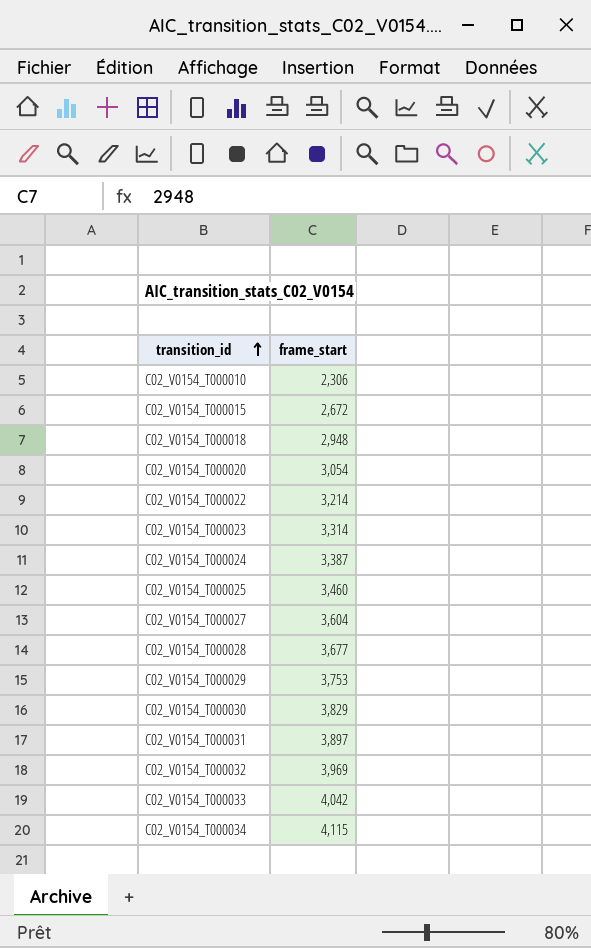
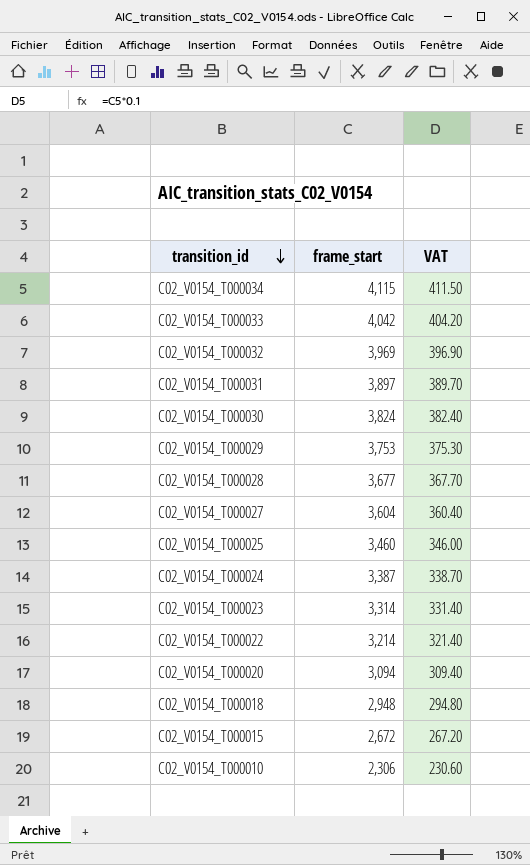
row order: transition_id ascending -> transition_id descending
column VAT | formula: none -> [frame_start] * 0.1
C02_V0154_T000030 | frame_start: 3,829 -> 3,824
C02_V0154_T000020 | frame_start: 3,054 -> 3,094

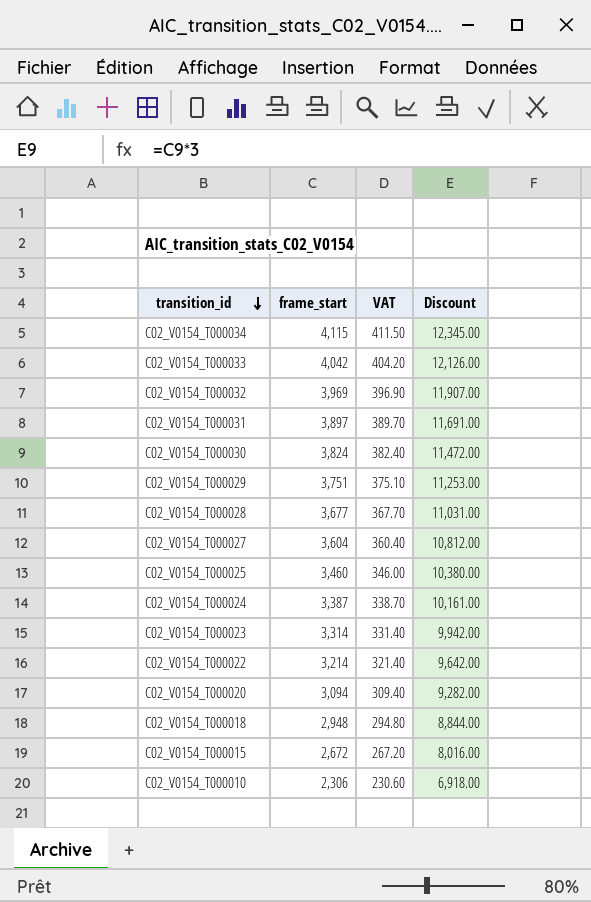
column Discount | formula: none -> [frame_start] * 3
C02_V0154_T000029 | frame_start: 3,753 -> 3,751
C02_V0154_T000029 | VAT: 375.30 -> 375.10

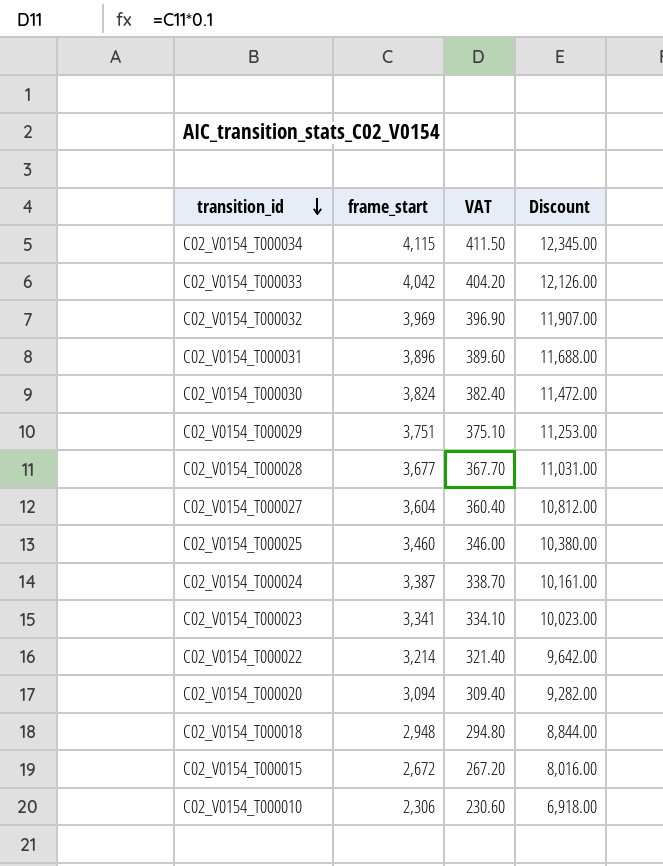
C02_V0154_T000031 | frame_start: 3,897 -> 3,896
C02_V0154_T000031 | VAT: 389.70 -> 389.60
C02_V0154_T000031 | Discount: 11,691.00 -> 11,688.00
C02_V0154_T000023 | frame_start: 3,314 -> 3,341
C02_V0154_T000023 | VAT: 331.40 -> 334.10
C02_V0154_T000023 | Discount: 9,942.00 -> 10,023.00

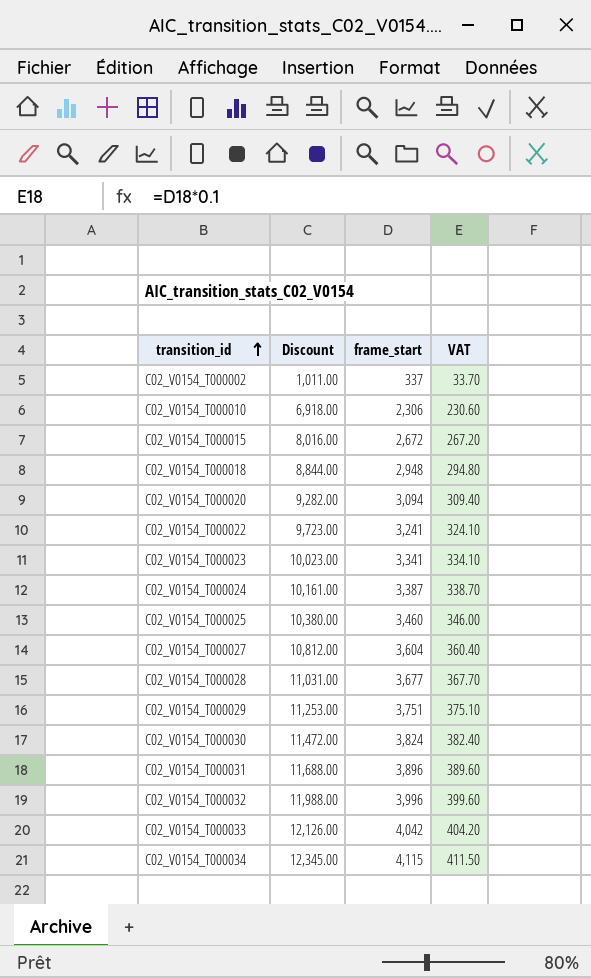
row order: transition_id descending -> transition_id ascending
column Discount | position: 4 -> 2
row C02_V0154_T000002: none -> 1,011.00 | 337 | 33.70
C02_V0154_T000022 | Discount: 9,642.00 -> 9,723.00
C02_V0154_T000022 | frame_start: 3,214 -> 3,241
C02_V0154_T000022 | VAT: 321.40 -> 324.10
C02_V0154_T000032 | Discount: 11,907.00 -> 11,988.00
C02_V0154_T000032 | frame_start: 3,969 -> 3,996
C02_V0154_T000032 | VAT: 396.90 -> 399.60

